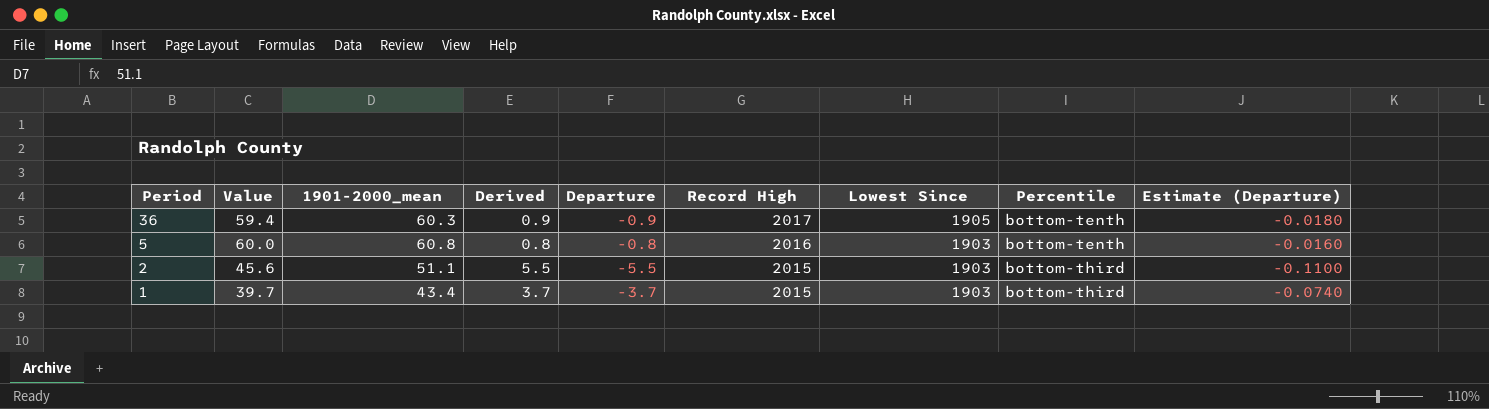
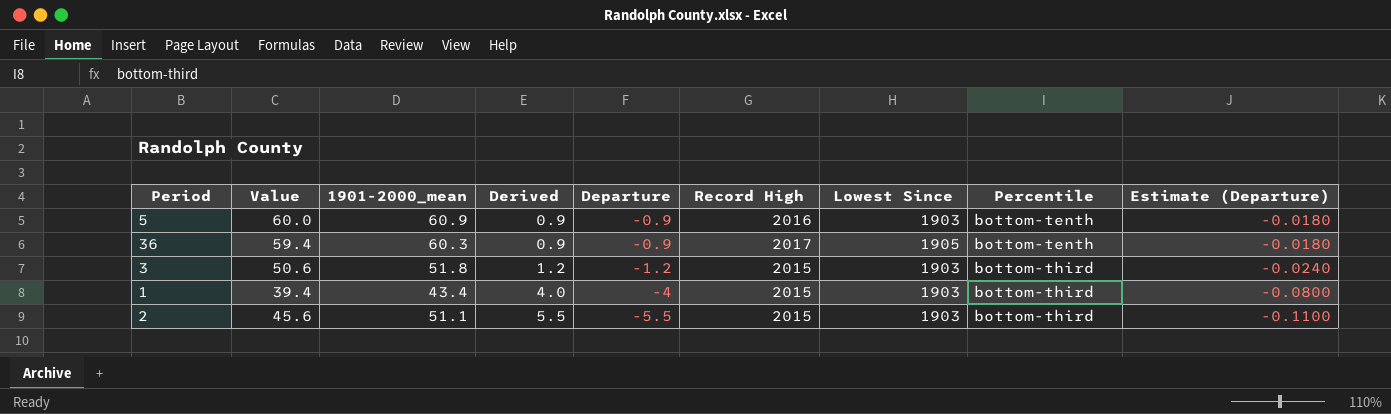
row order: Period descending -> Derived ascending
5 | 1901-2000_mean: 60.8 -> 60.9
5 | Derived: 0.8 -> 0.9
5 | Departure: -0.8 -> -0.9
5 | Estimate (Departure): -0.0160 -> -0.0180
row 3: none -> 50.6 | 51.8 | 1.2 | -1.2 | 2015 | 1903 | bottom-third | -0.0240
1 | Value: 39.7 -> 39.4
1 | Derived: 3.7 -> 4.0
1 | Departure: -3.7 -> -4
1 | Estimate (Departure): -0.0740 -> -0.0800

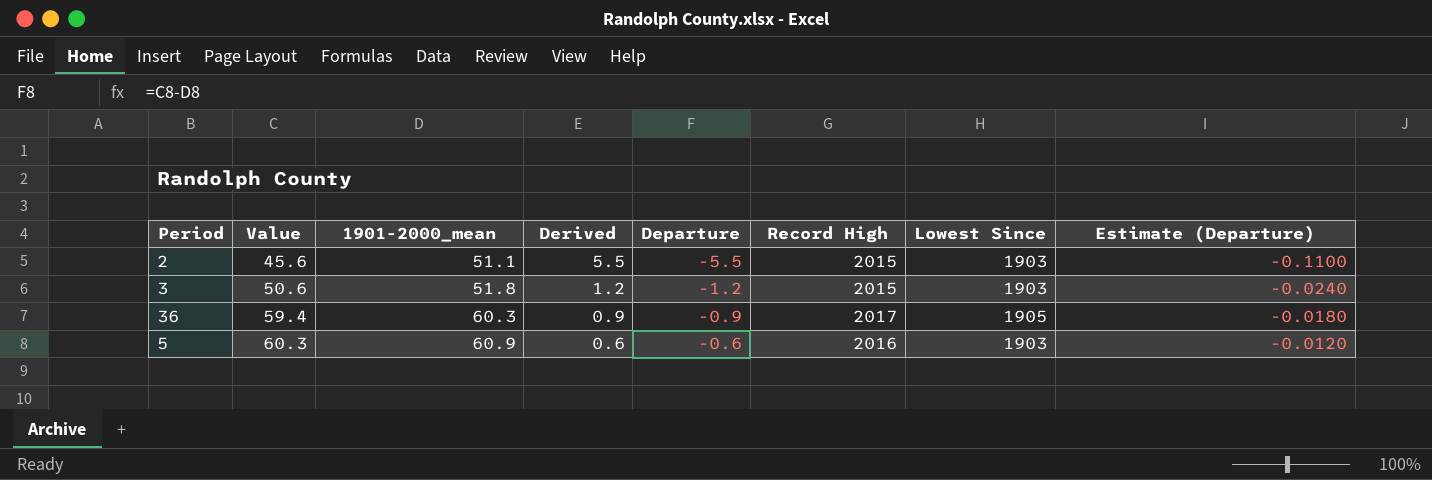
row order: Derived ascending -> Value ascending
column Percentile | position: 8 -> none
row 1: 39.4 | 43.4 | 4.0 | -4 | 2015 | 1903 | bottom-third | -0.0800 -> none
5 | Value: 60.0 -> 60.3
5 | Derived: 0.9 -> 0.6
5 | Departure: -0.9 -> -0.6
5 | Estimate (Departure): -0.0180 -> -0.0120

